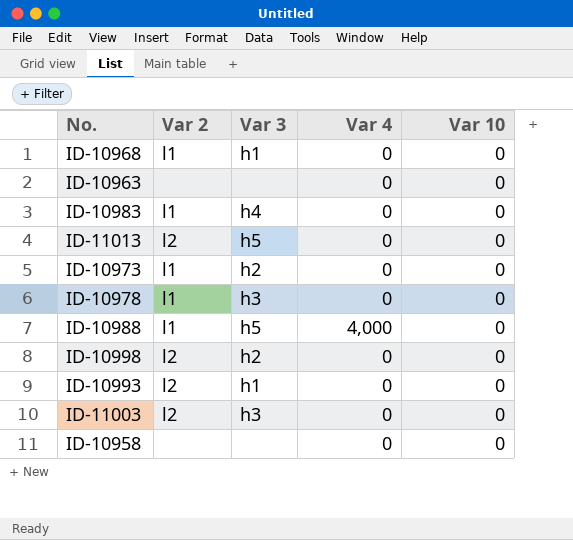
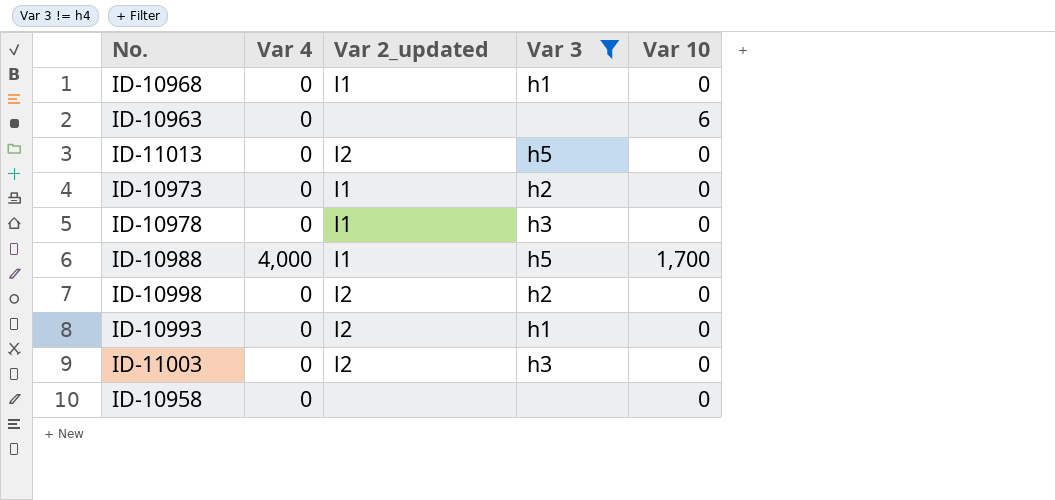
filter: none -> Var 3 != h4
column Var 4 | position: 4 -> 2
column name: Var 2 -> Var 2_updated
ID-10963 | Var 10: 0 -> 6
ID-10988 | Var 10: 0 -> 1,700

